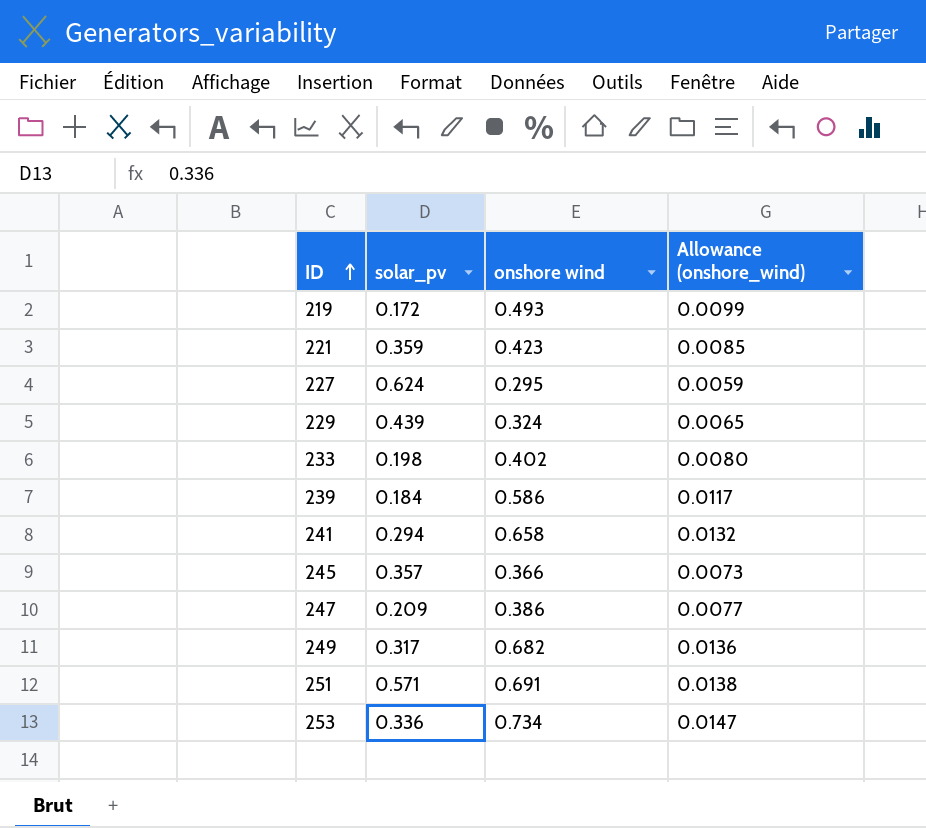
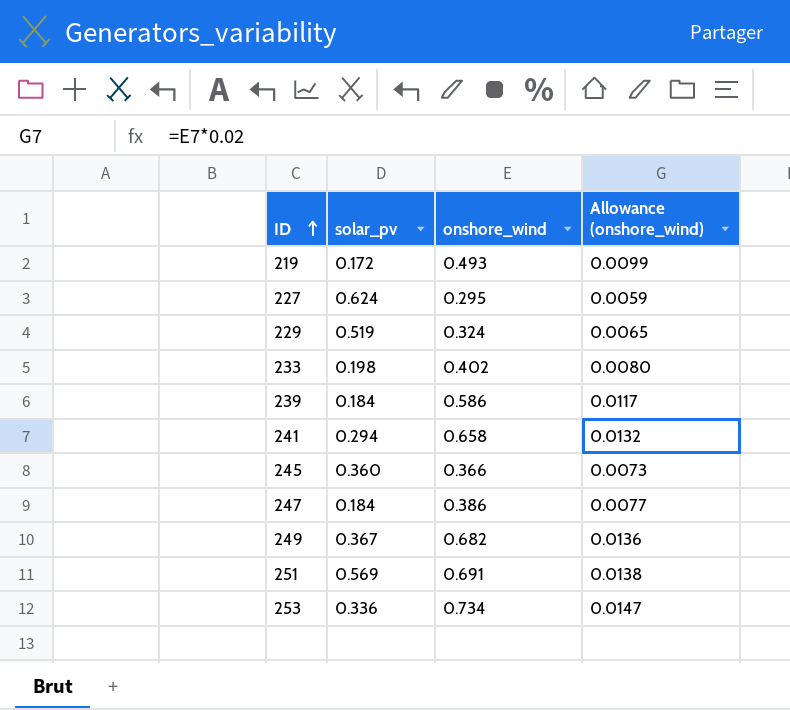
column name: onshore wind -> onshore_wind
row 221: 0.359 | 0.423 | 0.0085 -> none
229 | solar_pv: 0.439 -> 0.519
245 | solar_pv: 0.357 -> 0.360
247 | solar_pv: 0.209 -> 0.184
249 | solar_pv: 0.317 -> 0.367
251 | solar_pv: 0.571 -> 0.569

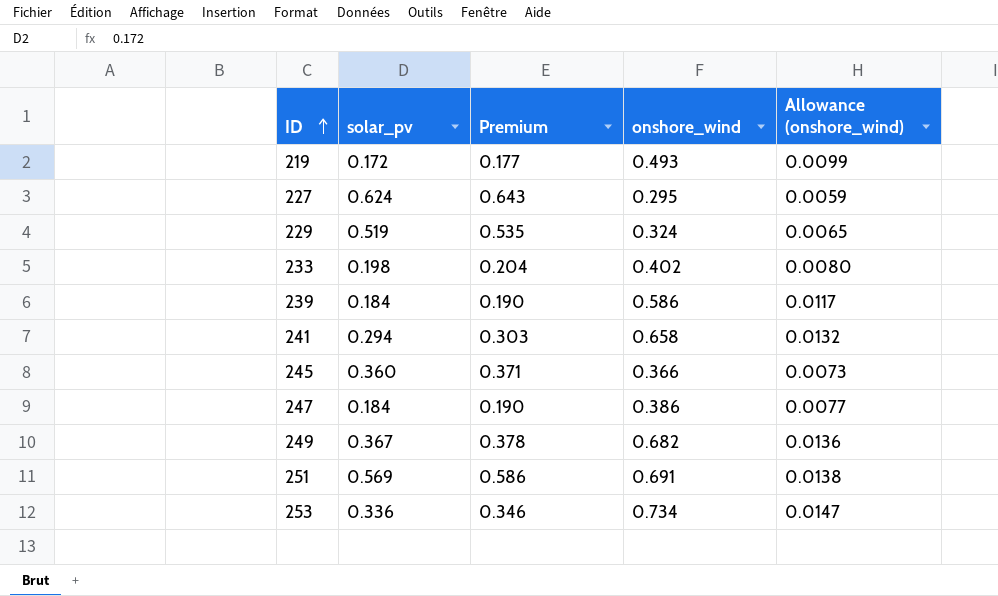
column Premium | formula: none -> [solar_pv] * 1.03

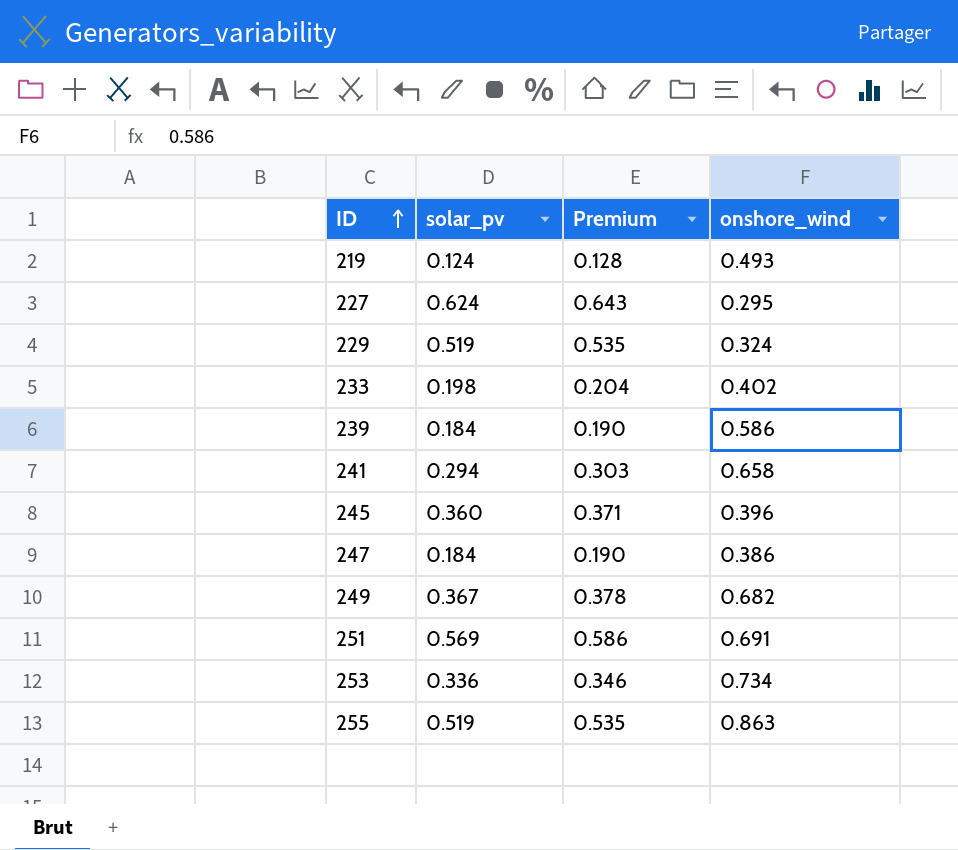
column Allowance (onshore_wind) | formula: [onshore_wind] * 0.02 -> none
219 | solar_pv: 0.172 -> 0.124
219 | Premium: 0.177 -> 0.128
245 | onshore_wind: 0.366 -> 0.396
row 255: none -> 0.519 | 0.535 | 0.863

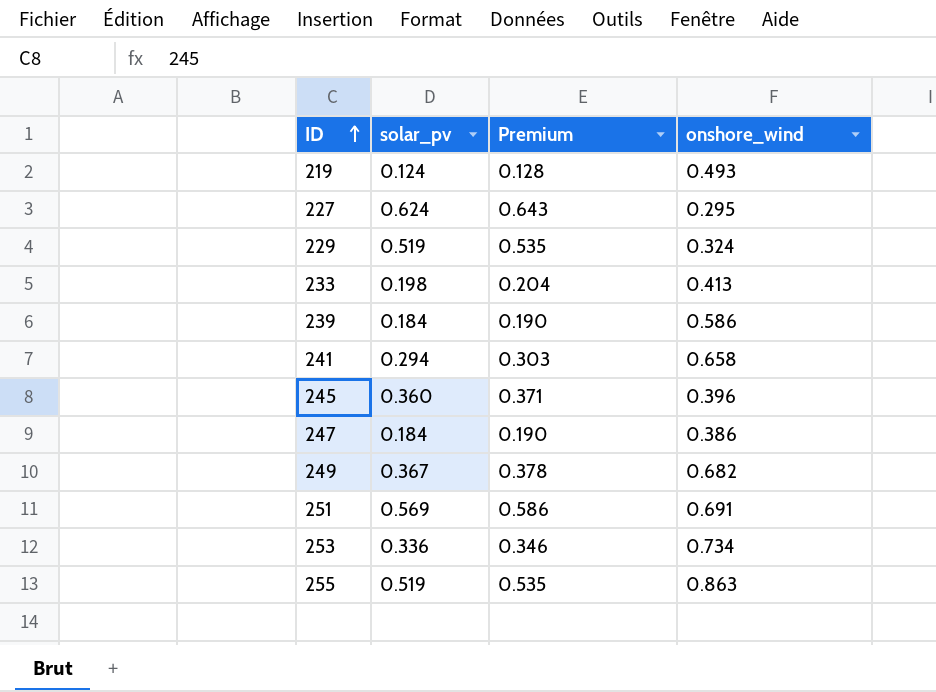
233 | onshore_wind: 0.402 -> 0.413

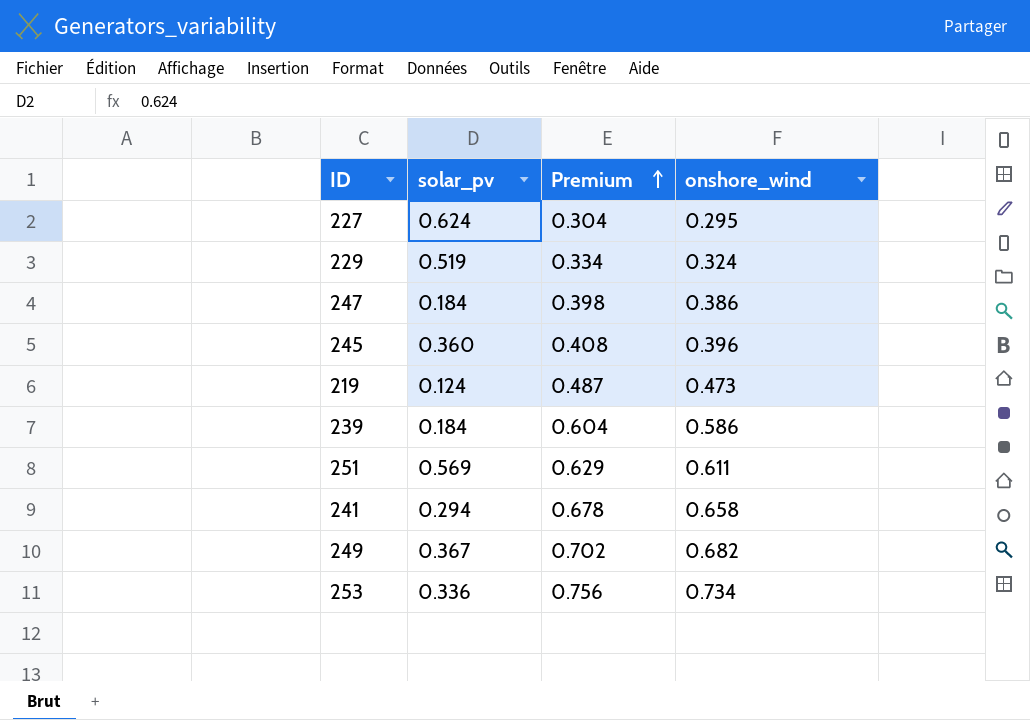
row order: ID ascending -> Premium ascending
column Premium | formula: [solar_pv] * 1.03 -> [onshore_wind] * 1.03
row 233: 0.198 | 0.204 | 0.413 -> none
row 255: 0.519 | 0.535 | 0.863 -> none
219 | onshore_wind: 0.493 -> 0.473
251 | onshore_wind: 0.691 -> 0.611

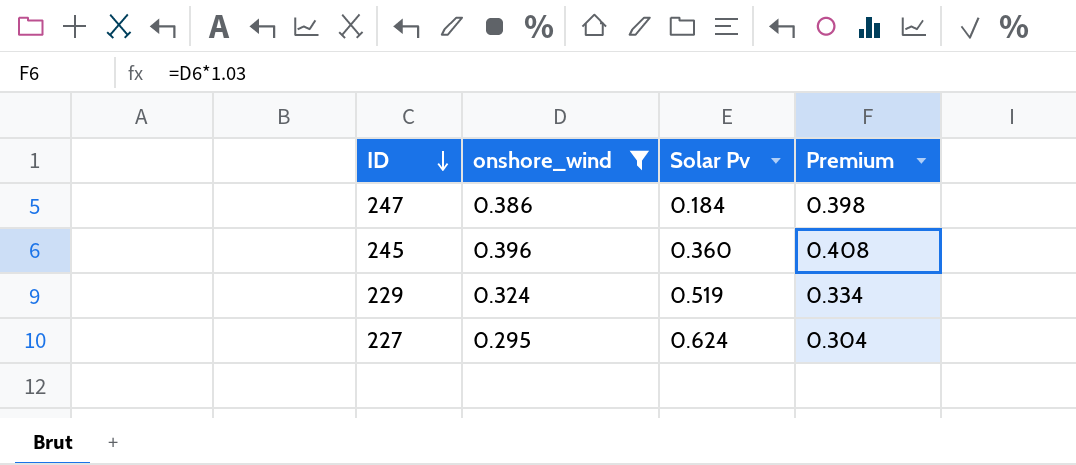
filter: none -> onshore_wind <= 0.396
row order: Premium ascending -> ID descending
column onshore_wind | position: 4 -> 2
column name: solar_pv -> Solar Pv

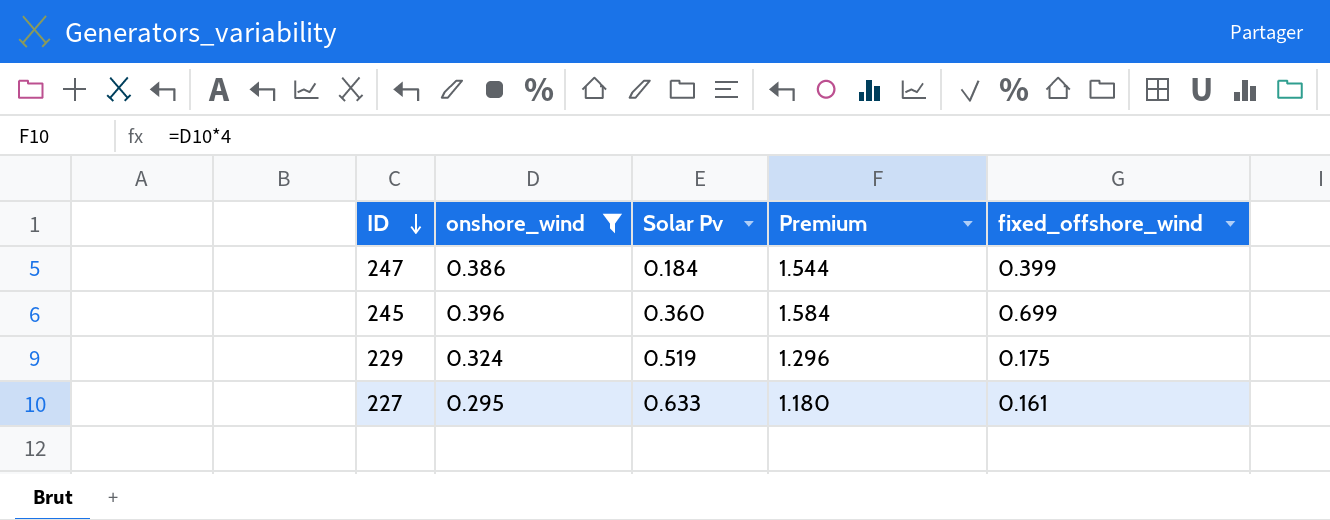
column Premium | formula: [onshore_wind] * 1.03 -> [onshore_wind] * 4
column fixed_offshore_wind | position: none -> 5
227 | Solar Pv: 0.624 -> 0.633

